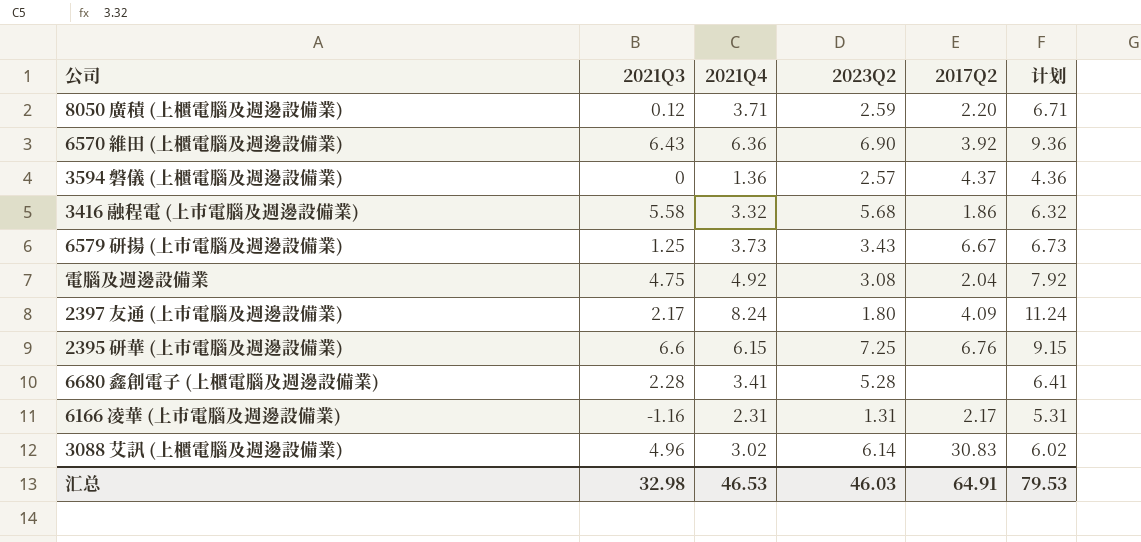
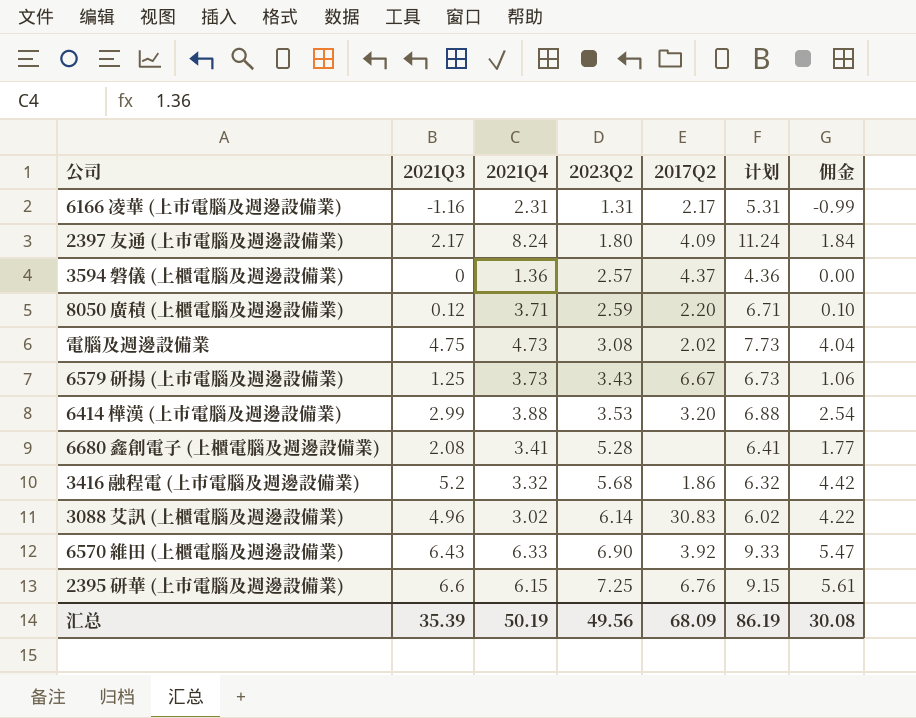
row order: none -> 2023Q2 ascending
column 佣金 | formula: none -> [2021Q3] * 0.85
電腦及週邊設備業 | 2021Q4: 4.92 -> 4.73
電腦及週邊設備業 | 2017Q2: 2.04 -> 2.02
電腦及週邊設備業 | 计划: 7.92 -> 7.73
row 6414 樺漢 (上市電腦及週邊設備業): none -> 2.99 | 3.88 | 3.53 | 3.20 | 6.88 | 2.54
6680 鑫創電子 (上櫃電腦及週邊設備業) | 2021Q3: 2.28 -> 2.08
3416 融程電 (上市電腦及週邊設備業) | 2021Q3: 5.58 -> 5.2
6570 維田 (上櫃電腦及週邊設備業) | 2021Q4: 6.36 -> 6.33
6570 維田 (上櫃電腦及週邊設備業) | 计划: 9.36 -> 9.33
汇总 | 2021Q3: 32.98 -> 35.39
汇总 | 2021Q4: 46.53 -> 50.19
汇总 | 2023Q2: 46.03 -> 49.56
汇总 | 2017Q2: 64.91 -> 68.09
汇总 | 计划: 79.53 -> 86.19

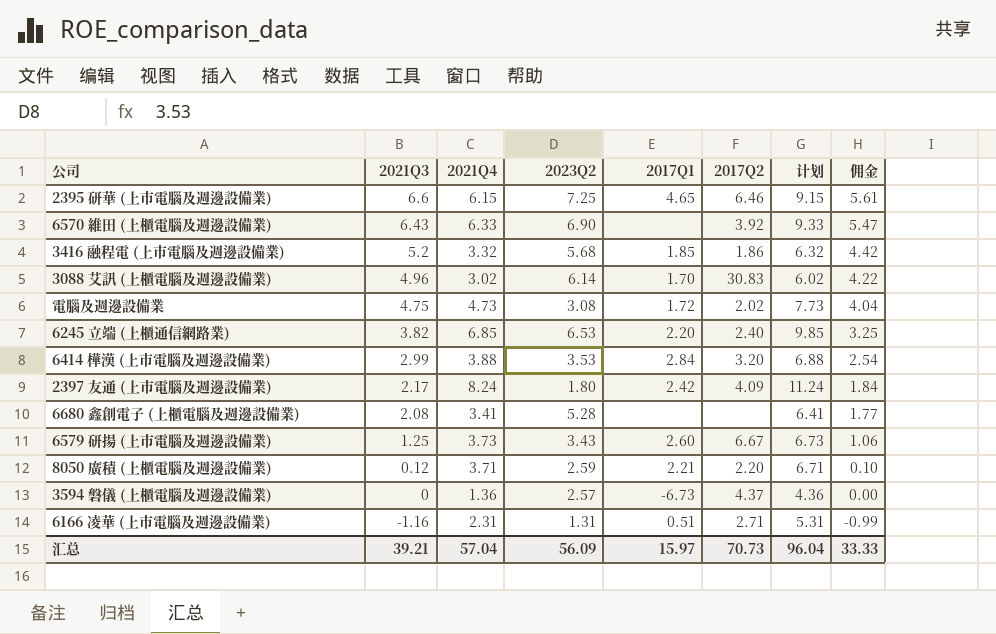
row order: 2023Q2 ascending -> 2021Q3 descending
column 2017Q1 | position: none -> 5
2395 研華 (上市電腦及週邊設備業) | 2017Q2: 6.76 -> 6.46
row 6245 立端 (上櫃通信網路業): none -> 3.82 | 6.85 | 6.53 | 2.20 | 2.40 | 9.85 | 3.25
6166 凌華 (上市電腦及週邊設備業) | 2017Q2: 2.17 -> 2.71
汇总 | 2021Q3: 35.39 -> 39.21
汇总 | 2021Q4: 50.19 -> 57.04
汇总 | 2023Q2: 49.56 -> 56.09
汇总 | 2017Q2: 68.09 -> 70.73
汇总 | 计划: 86.19 -> 96.04
汇总 | 佣金: 30.08 -> 33.33

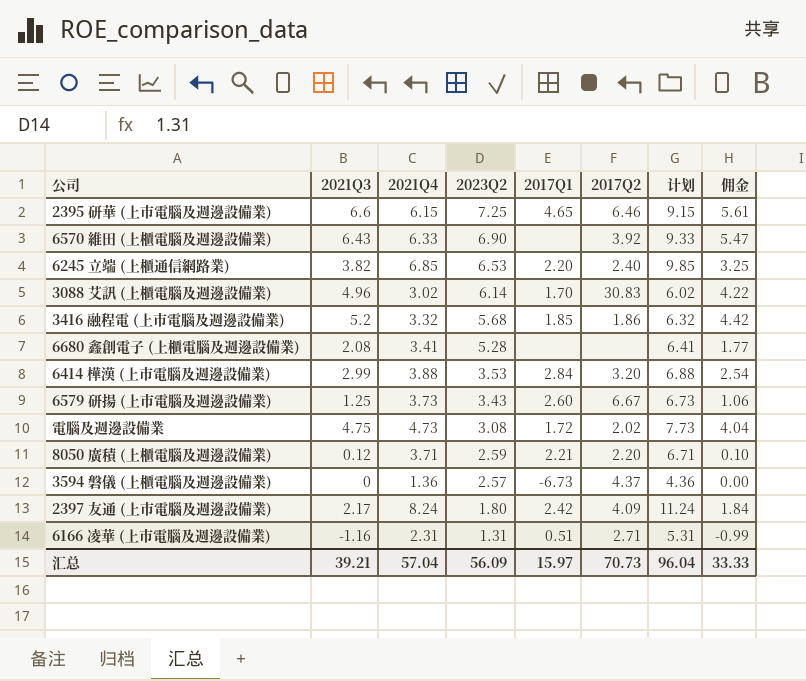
row order: 2021Q3 descending -> 2023Q2 descending

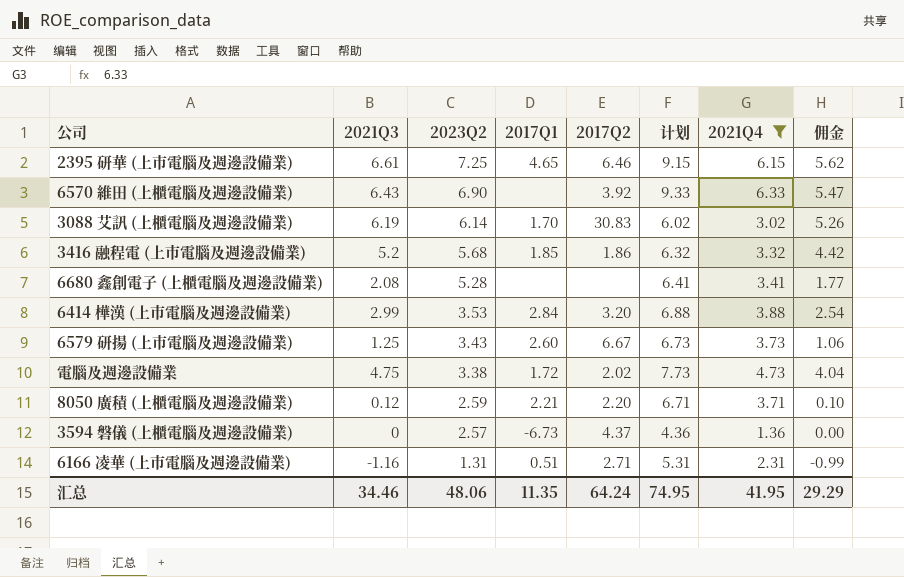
filter: none -> 2021Q4 <= 6.33
column 2021Q4 | position: 3 -> 7
2395 研華 (上市電腦及週邊設備業) | 2021Q3: 6.6 -> 6.61
2395 研華 (上市電腦及週邊設備業) | 佣金: 5.61 -> 5.62
3088 艾訊 (上櫃電腦及週邊設備業) | 2021Q3: 4.96 -> 6.19
3088 艾訊 (上櫃電腦及週邊設備業) | 佣金: 4.22 -> 5.26
電腦及週邊設備業 | 2023Q2: 3.08 -> 3.38
汇总 | 2021Q3: 39.21 -> 34.46
汇总 | 2023Q2: 56.09 -> 48.06
汇总 | 2017Q1: 15.97 -> 11.35
汇总 | 2017Q2: 70.73 -> 64.24
汇总 | 计划: 96.04 -> 74.95
汇总 | 2021Q4: 57.04 -> 41.95
汇总 | 佣金: 33.33 -> 29.29

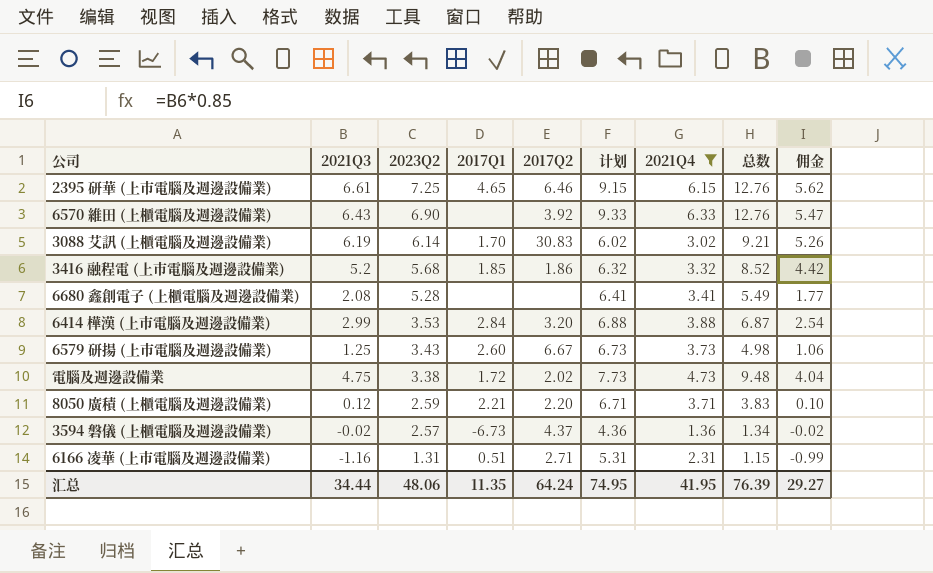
column 总数 | formula: none -> [2021Q3] + [2021Q4]
3594 磐儀 (上櫃電腦及週邊設備業) | 2021Q3: 0 -> -0.02
3594 磐儀 (上櫃電腦及週邊設備業) | 佣金: 0.00 -> -0.02
汇总 | 2021Q3: 34.46 -> 34.44
汇总 | 佣金: 29.29 -> 29.27

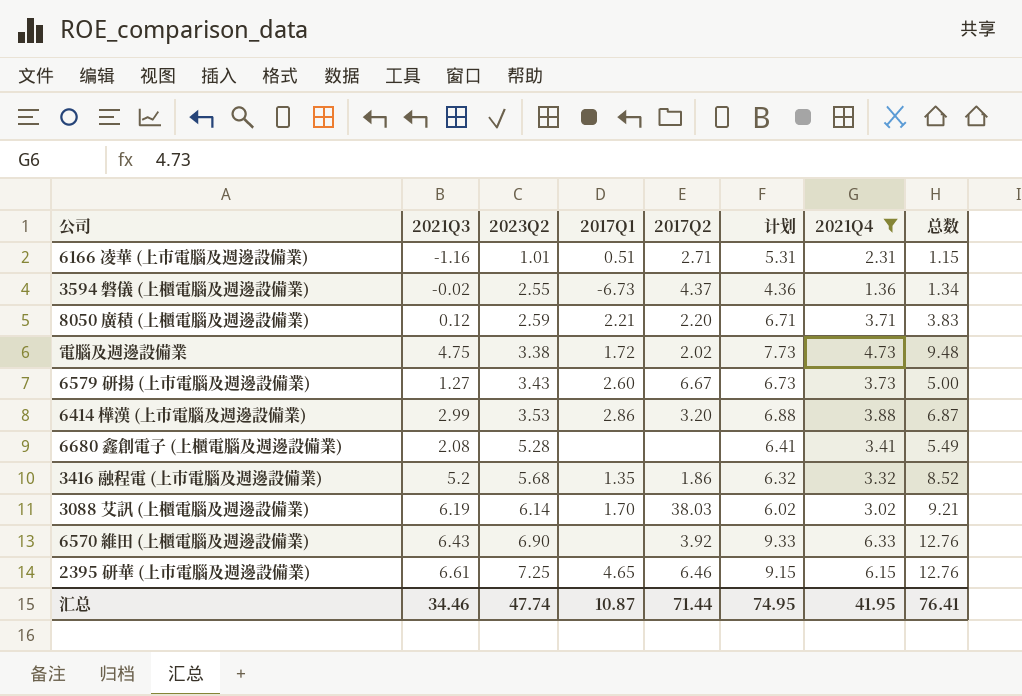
row order: 2023Q2 descending -> 2023Q2 ascending
column 佣金 | formula: [2021Q3] * 0.85 -> none
6166 凌華 (上市電腦及週邊設備業) | 2023Q2: 1.31 -> 1.01
3594 磐儀 (上櫃電腦及週邊設備業) | 2023Q2: 2.57 -> 2.55
6579 研揚 (上市電腦及週邊設備業) | 2021Q3: 1.25 -> 1.27
6579 研揚 (上市電腦及週邊設備業) | 总数: 4.98 -> 5.00
6414 樺漢 (上市電腦及週邊設備業) | 2017Q1: 2.84 -> 2.86
3416 融程電 (上市電腦及週邊設備業) | 2017Q1: 1.85 -> 1.35
3088 艾訊 (上櫃電腦及週邊設備業) | 2017Q2: 30.83 -> 38.03
汇总 | 2021Q3: 34.44 -> 34.46
汇总 | 2023Q2: 48.06 -> 47.74
汇总 | 2017Q1: 11.35 -> 10.87
汇总 | 2017Q2: 64.24 -> 71.44
汇总 | 总数: 76.39 -> 76.41

